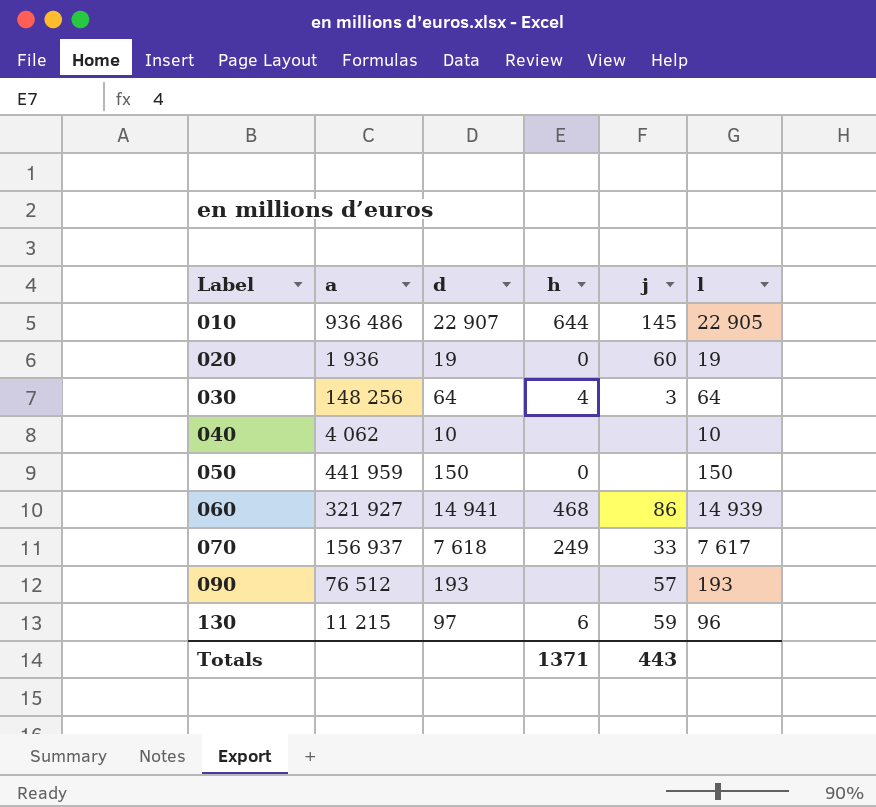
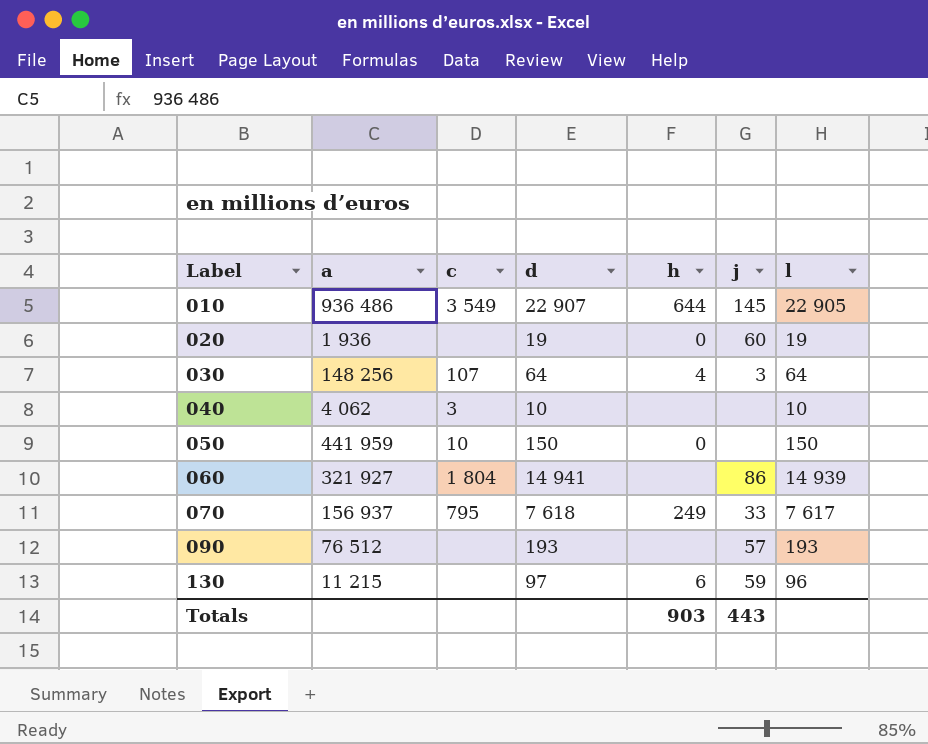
column c | position: none -> 3
060 | h: 468 -> none
Totals | h: 1371 -> 903

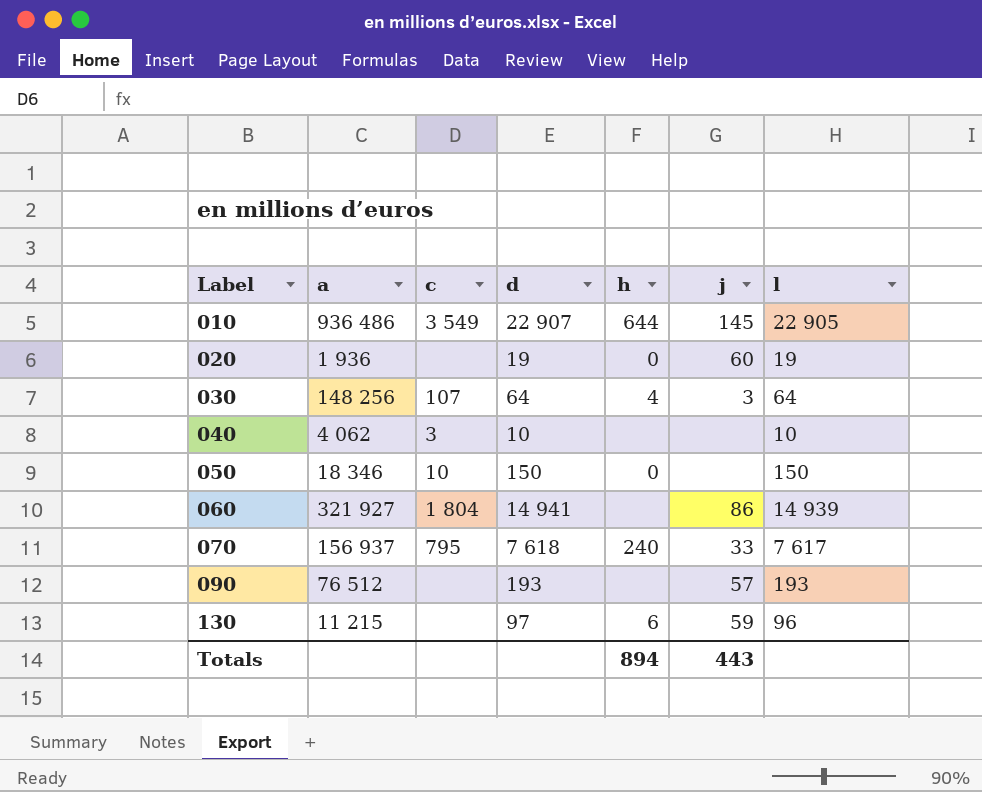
050 | a: 441 959 -> 18 346
070 | h: 249 -> 240
Totals | h: 903 -> 894

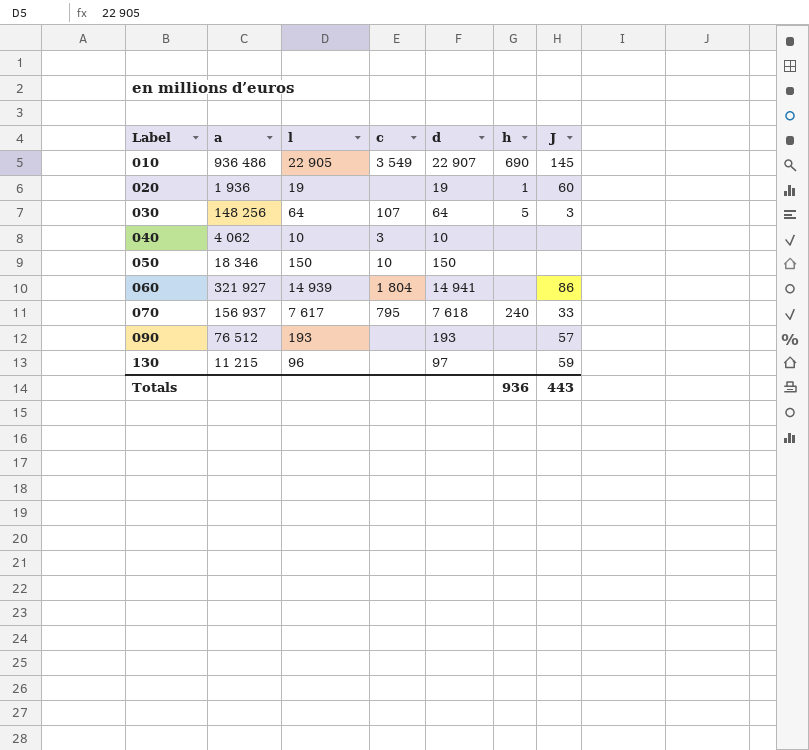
column l | position: 7 -> 3
column name: j -> J
010 | h: 644 -> 690
020 | h: 0 -> 1
030 | h: 4 -> 5
050 | h: 0 -> none
130 | h: 6 -> none
Totals | h: 894 -> 936

